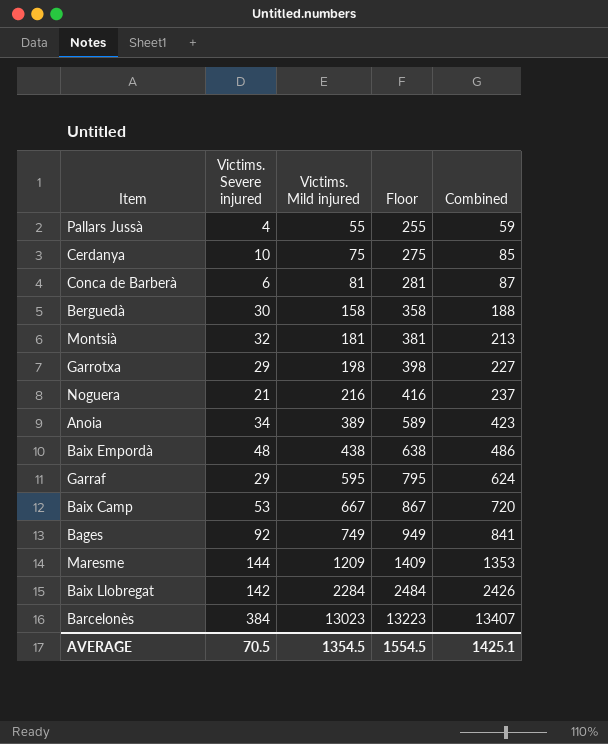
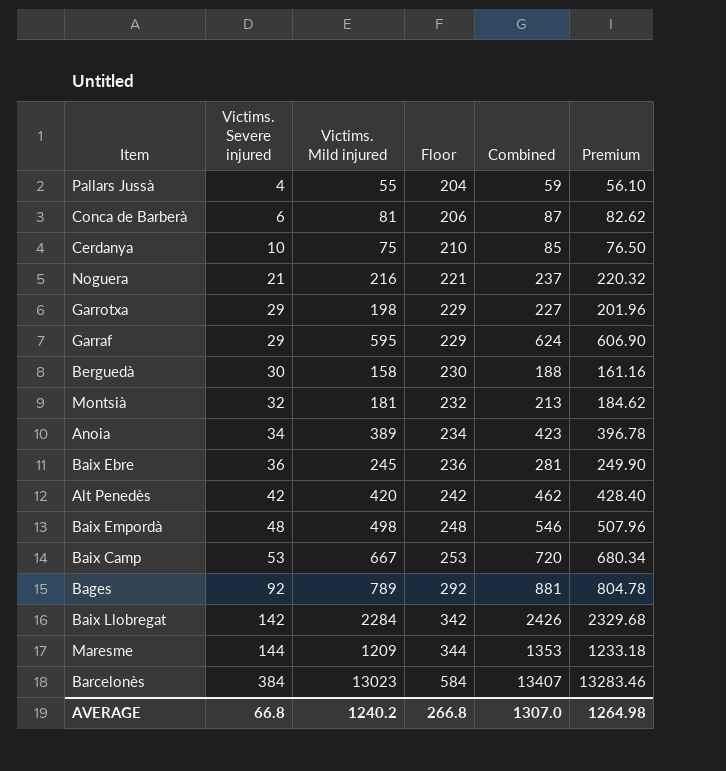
row order: Victims. Mild injured ascending -> Victims. Severe injured ascending
column Floor | formula: [Victims. Mild injured] + 200 -> [Victims. Severe injured] + 200
column Premium | formula: none -> [Victims. Mild injured] * 1.02
row Baix Ebre: none -> 36 | 245 | 236 | 281 | 249.90
row Alt Penedès: none -> 42 | 420 | 242 | 462 | 428.40
Baix Empordà | Victims. Mild injured: 438 -> 498
Baix Empordà | Combined: 486 -> 546
Bages | Victims. Mild injured: 749 -> 789
Bages | Combined: 841 -> 881
AVERAGE | Victims. Severe injured: 70.5 -> 66.8
AVERAGE | Victims. Mild injured: 1354.5 -> 1240.2
AVERAGE | Floor: 1554.5 -> 266.8
AVERAGE | Combined: 1425.1 -> 1307.0

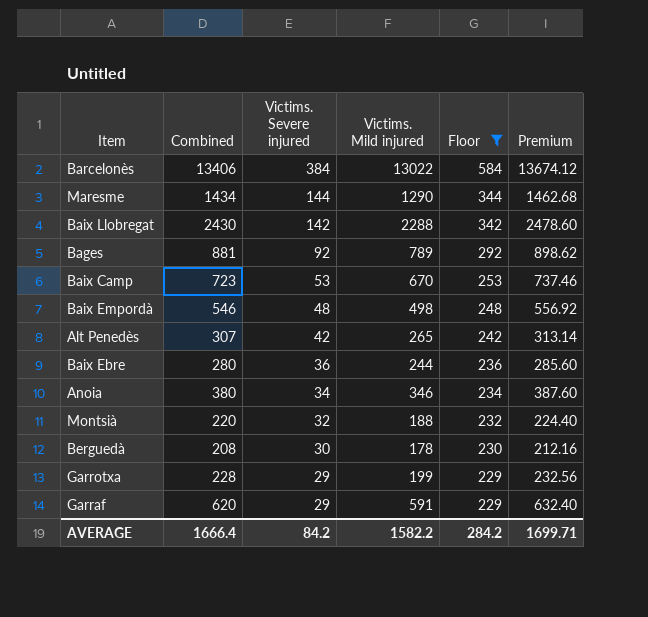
filter: none -> Floor >= 229
row order: Victims. Severe injured ascending -> Victims. Severe injured descending
column Combined | position: 5 -> 2
column Premium | formula: [Victims. Mild injured] * 1.02 -> [Combined] * 1.02
Barcelonès | Combined: 13407 -> 13406
Barcelonès | Victims. Mild injured: 13023 -> 13022
Maresme | Combined: 1353 -> 1434
Maresme | Victims. Mild injured: 1209 -> 1290
Baix Llobregat | Combined: 2426 -> 2430
Baix Llobregat | Victims. Mild injured: 2284 -> 2288
Baix Camp | Combined: 720 -> 723
Baix Camp | Victims. Mild injured: 667 -> 670
Alt Penedès | Combined: 462 -> 307
Alt Penedès | Victims. Mild injured: 420 -> 265
Baix Ebre | Combined: 281 -> 280
Baix Ebre | Victims. Mild injured: 245 -> 244
Anoia | Combined: 423 -> 380
Anoia | Victims. Mild injured: 389 -> 346
Montsià | Combined: 213 -> 220
Montsià | Victims. Mild injured: 181 -> 188
Berguedà | Combined: 188 -> 208
Berguedà | Victims. Mild injured: 158 -> 178
Garrotxa | Combined: 227 -> 228
Garrotxa | Victims. Mild injured: 198 -> 199
Garraf | Combined: 624 -> 620
Garraf | Victims. Mild injured: 595 -> 591
AVERAGE | Combined: 1307.0 -> 1666.4
AVERAGE | Victims. Severe injured: 66.8 -> 84.2
AVERAGE | Victims. Mild injured: 1240.2 -> 1582.2
AVERAGE | Floor: 266.8 -> 284.2
AVERAGE | Premium: 1264.98 -> 1699.71

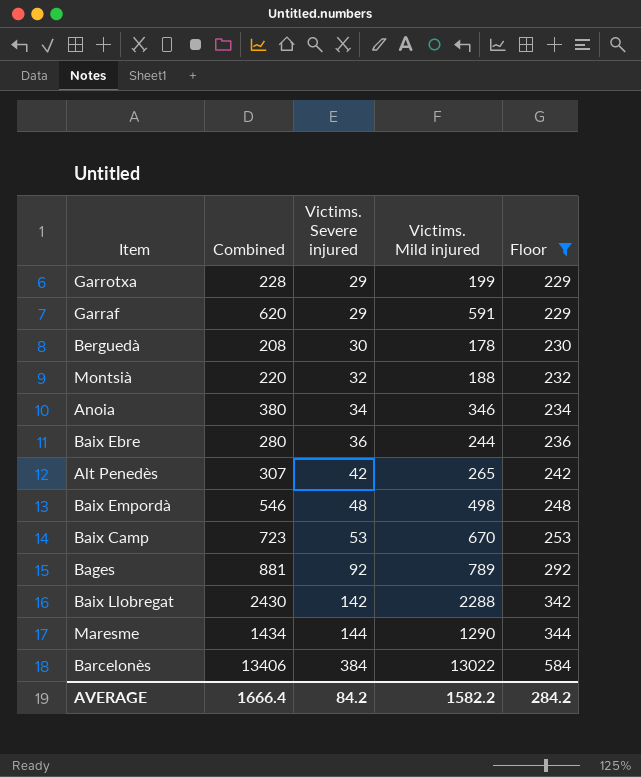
row order: Victims. Severe injured descending -> Victims. Severe injured ascending
column Premium | formula: [Combined] * 1.02 -> none

